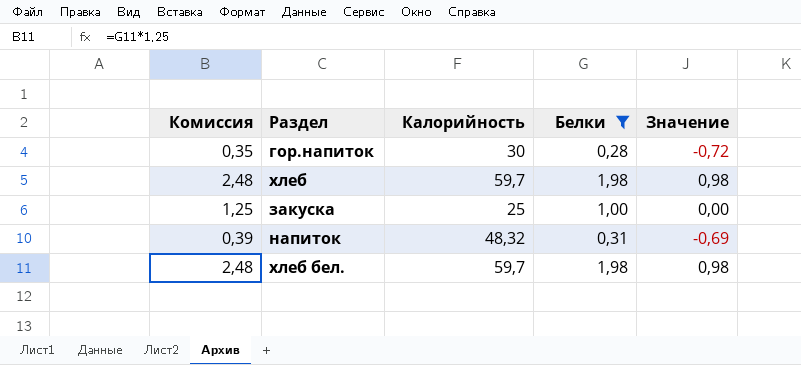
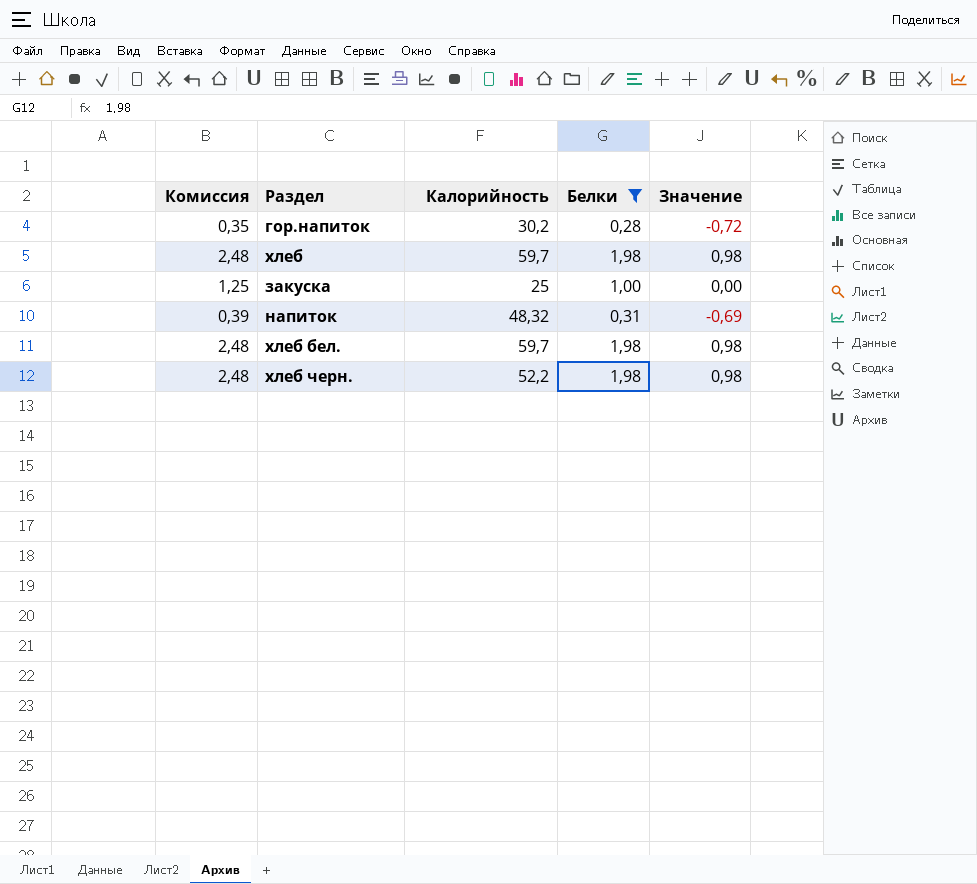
гор.напиток | Калорийность: 30 -> 30,2
row хлеб черн.: none -> 2,48 | 52,2 | 1,98 | 0,98

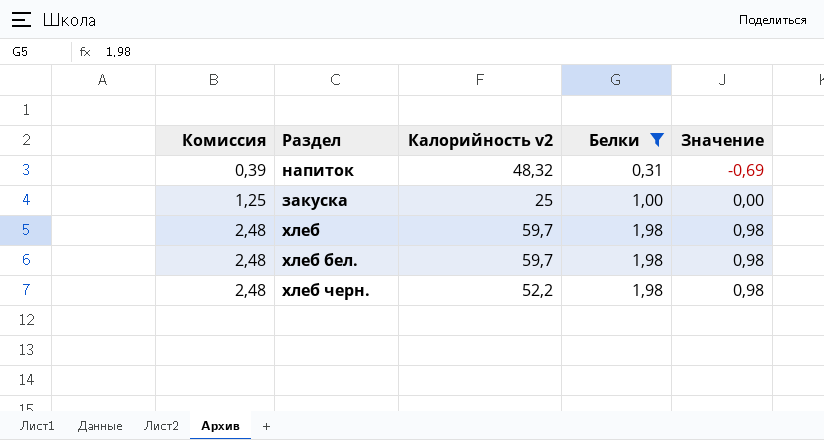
row order: none -> Комиссия ascending
column name: Калорийность -> Калорийность v2
row гор.напиток: 0,35 | 30,2 | 0,28 | -0,72 -> none

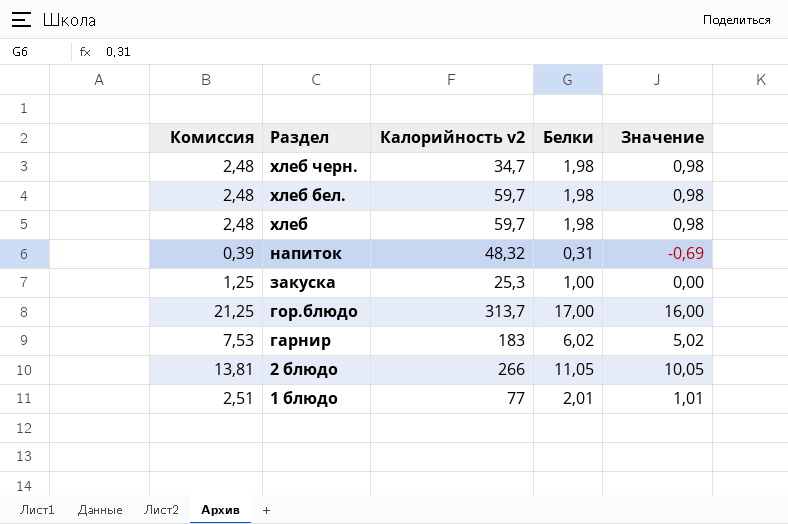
filter: Белки <= 1,98 -> none
row order: Комиссия ascending -> Раздел descending
хлеб черн. | Калорийность v2: 52,2 -> 34,7
закуска | Калорийность v2: 25 -> 25,3

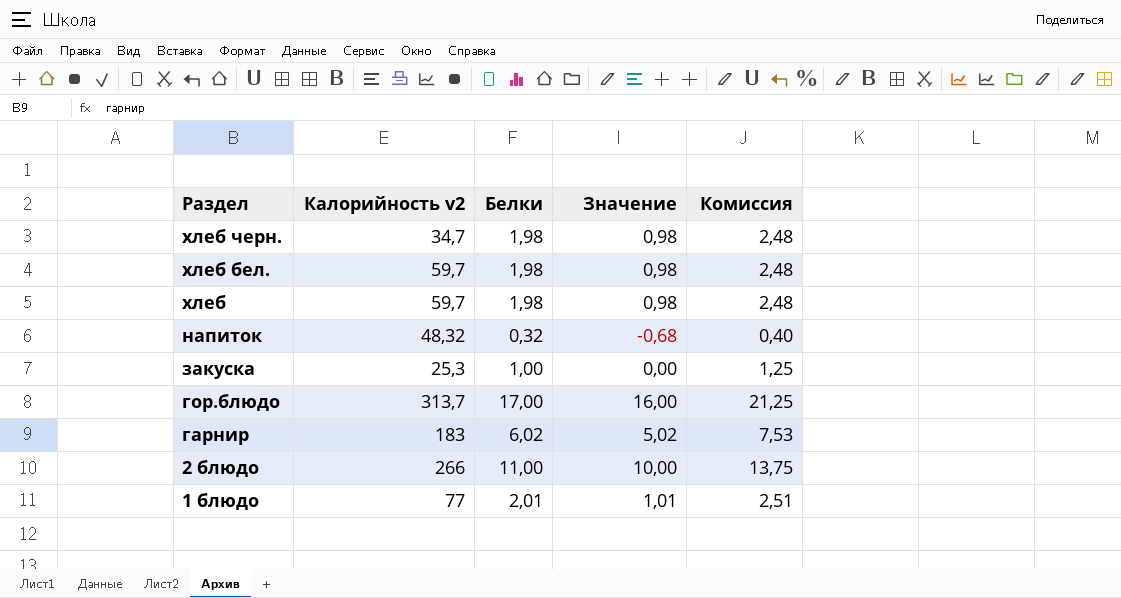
column Комиссия | position: 1 -> 5
напиток | Белки: 0,31 -> 0,32
напиток | Значение: -0,69 -> -0,68
напиток | Комиссия: 0,39 -> 0,40
2 блюдо | Белки: 11,05 -> 11,00
2 блюдо | Значение: 10,05 -> 10,00
2 блюдо | Комиссия: 13,81 -> 13,75

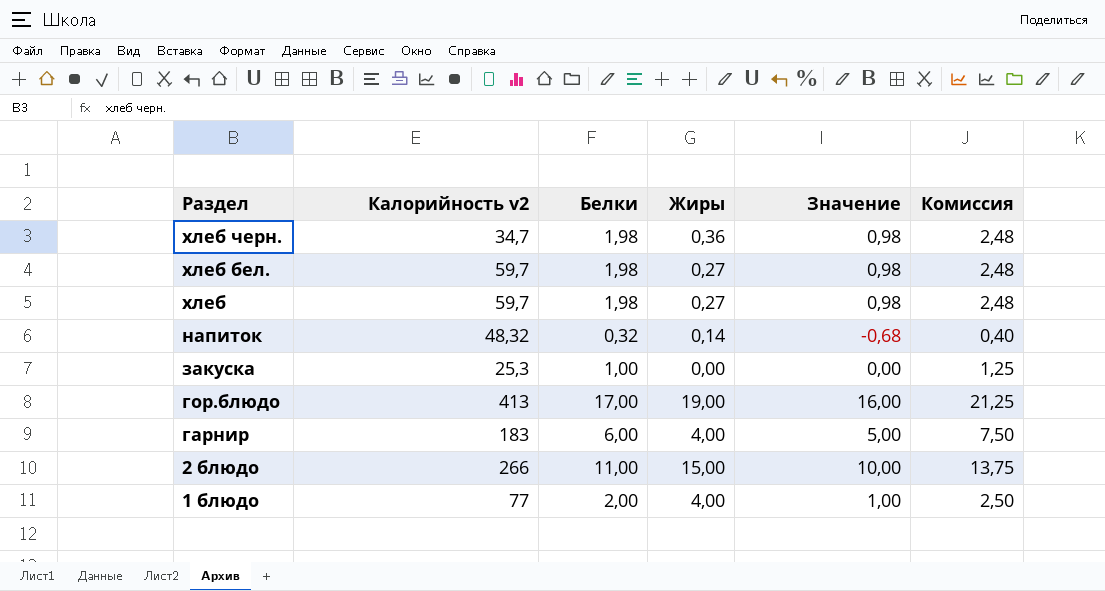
column Жиры | position: none -> 4
гор.блюдо | Калорийность v2: 313,7 -> 413
гарнир | Белки: 6,02 -> 6,00
гарнир | Значение: 5,02 -> 5,00
гарнир | Комиссия: 7,53 -> 7,50
1 блюдо | Белки: 2,01 -> 2,00
1 блюдо | Значение: 1,01 -> 1,00
1 блюдо | Комиссия: 2,51 -> 2,50

